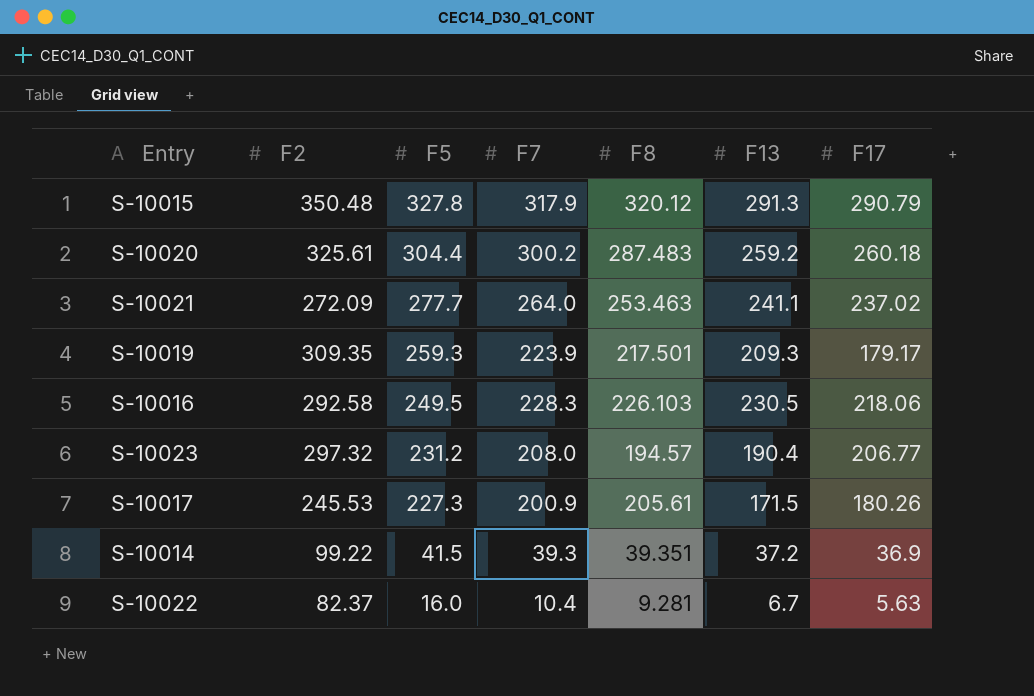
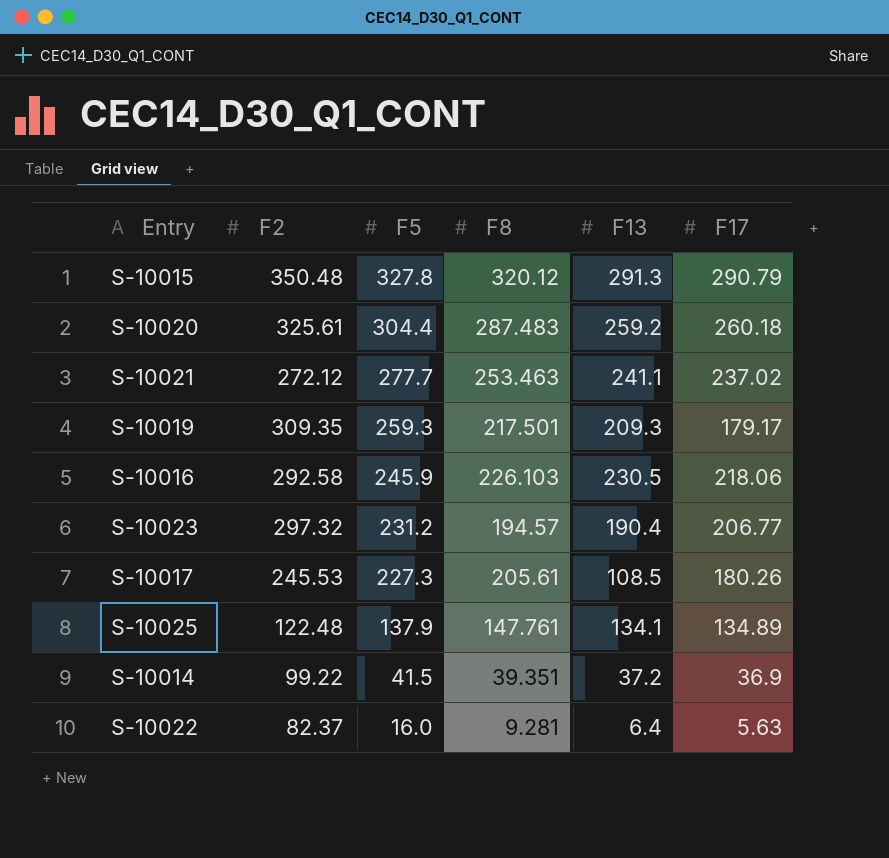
column F7 | position: 4 -> none
S-10021 | F2: 272.09 -> 272.12
S-10016 | F5: 249.5 -> 245.9
S-10017 | F13: 171.5 -> 108.5
row S-10025: none -> 122.48 | 137.9 | 147.761 | 134.1 | 134.89
S-10022 | F13: 6.7 -> 6.4

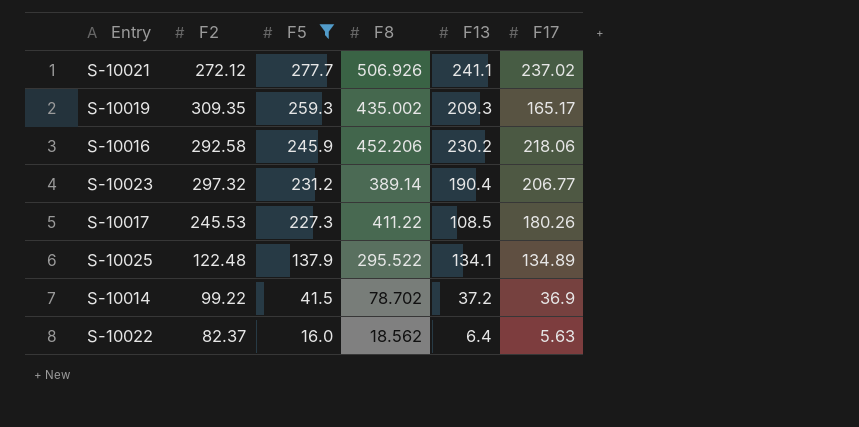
filter: none -> F5 <= 277.7
S-10021 | F8: 253.463 -> 506.926
S-10019 | F8: 217.501 -> 435.002
S-10019 | F17: 179.17 -> 165.17
S-10016 | F8: 226.103 -> 452.206
S-10016 | F13: 230.5 -> 230.2
S-10023 | F8: 194.57 -> 389.14
S-10017 | F8: 205.61 -> 411.22
S-10025 | F8: 147.761 -> 295.522
S-10014 | F8: 39.351 -> 78.702
S-10022 | F8: 9.281 -> 18.562

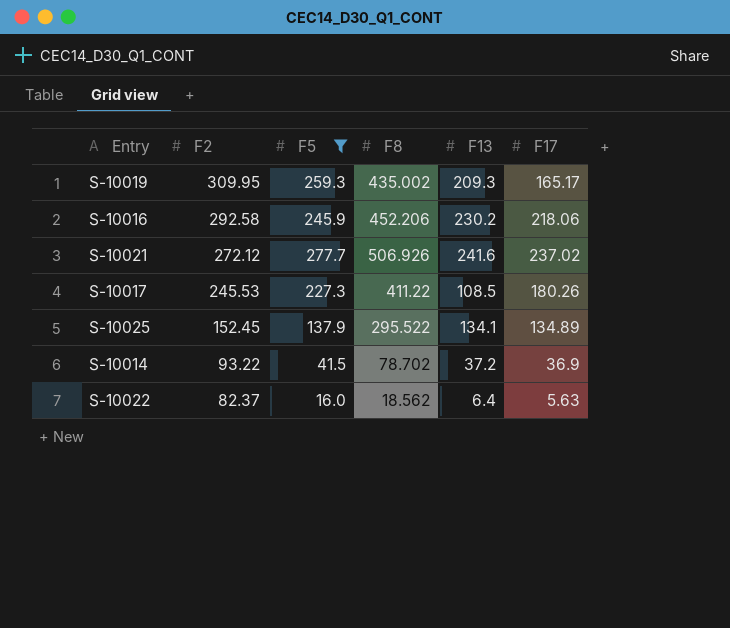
row order: F5 descending -> F2 descending
row S-10023: 297.32 | 231.2 | 389.14 | 190.4 | 206.77 -> none
S-10019 | F2: 309.35 -> 309.95
S-10021 | F13: 241.1 -> 241.6
S-10025 | F2: 122.48 -> 152.45
S-10014 | F2: 99.22 -> 93.22

